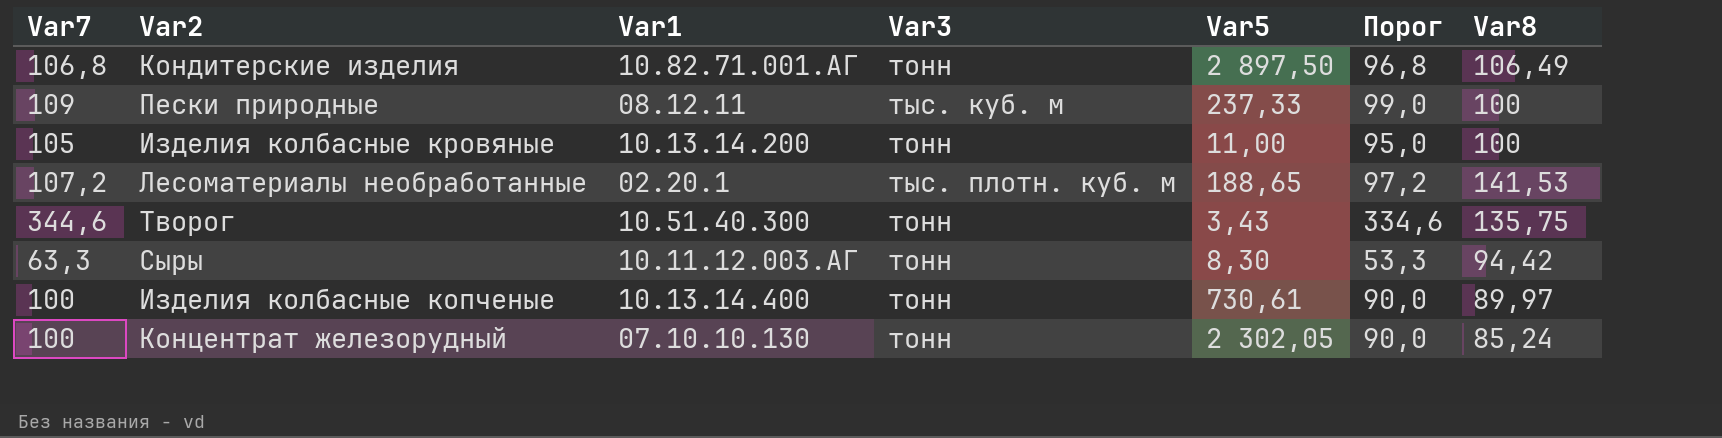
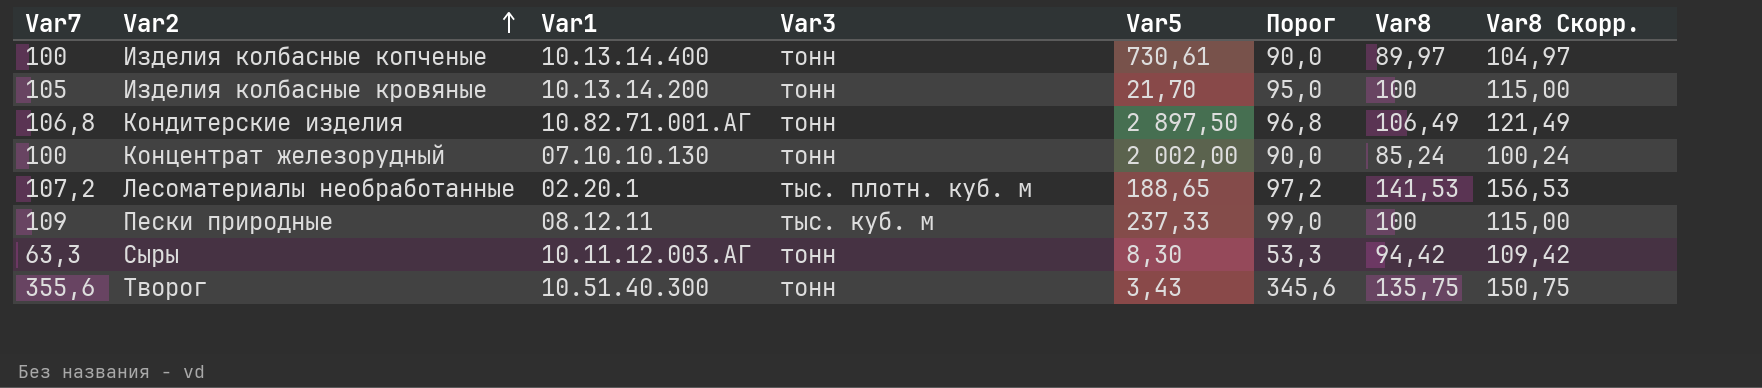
row order: none -> Var2 ascending
column Var8 Скорр. | formula: none -> [Var8] + 15
Изделия колбасные кровяные | Var5: 11,00 -> 21,70
Концентрат железорудный | Var5: 2 302,05 -> 2 002,00
Творог | Var7: 344,6 -> 355,6
Творог | Порог: 334,6 -> 345,6

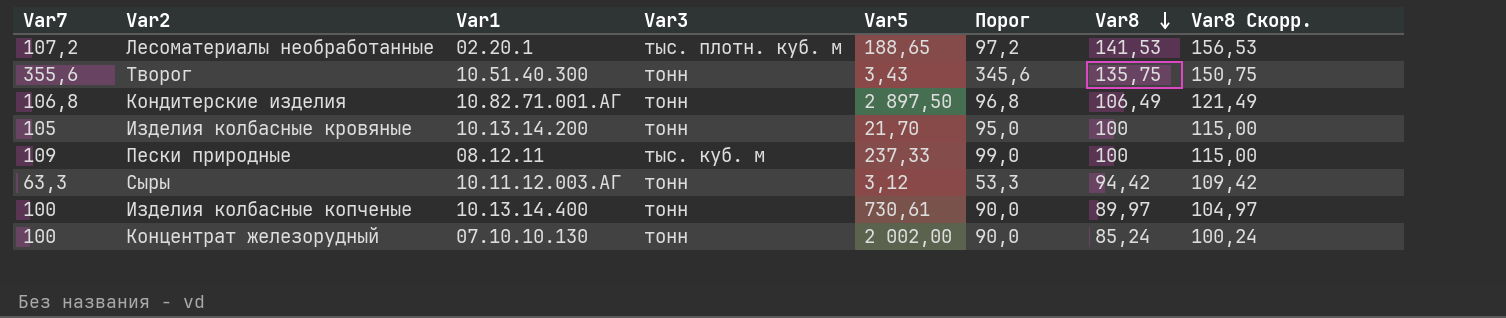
row order: Var2 ascending -> Var8 descending
Сыры | Var5: 8,30 -> 3,12

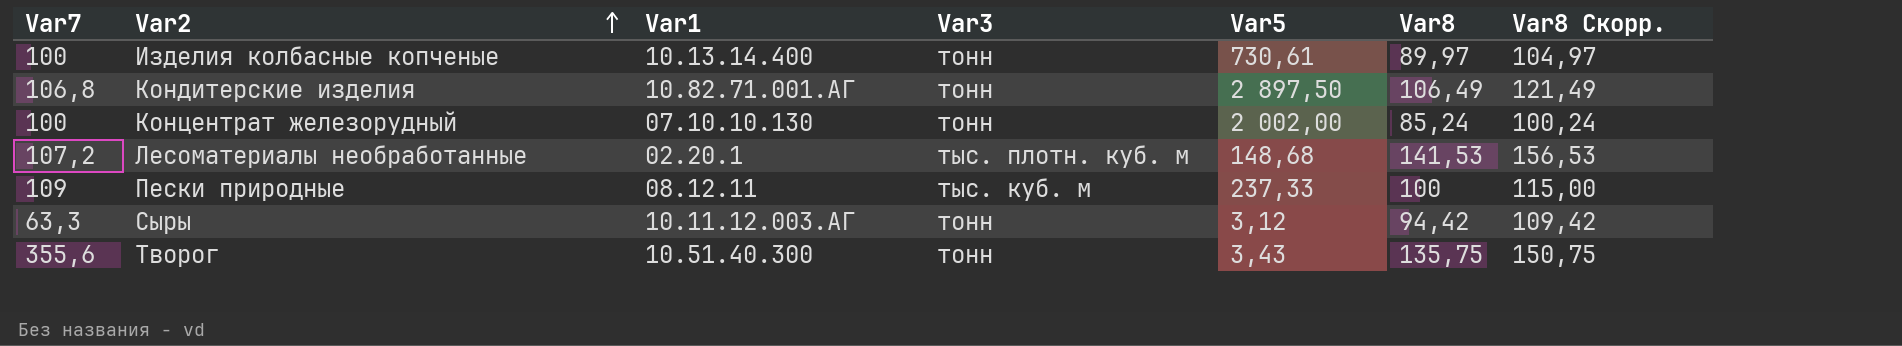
row order: Var8 descending -> Var2 ascending
column Порог | formula: [Var7] - 10 -> none
row Изделия колбасные кровяные: 105 | 10.13.14.200 | тонн | 21,70 | 95,0 | 100 | 115,00 -> none
Лесоматериалы необработанные | Var5: 188,65 -> 148,68

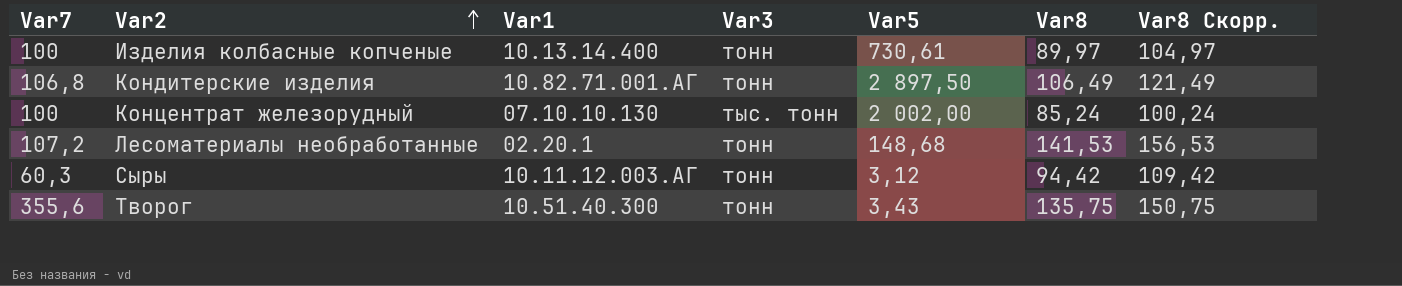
row Пески природные: 109 | 08.12.11 | тыс. куб. м | 237,33 | 100 | 115,00 -> none
Концентрат железорудный | Var3: тонн -> тыс. тонн
Лесоматериалы необработанные | Var3: тыс. плотн. куб. м -> тонн
Сыры | Var7: 63,3 -> 60,3

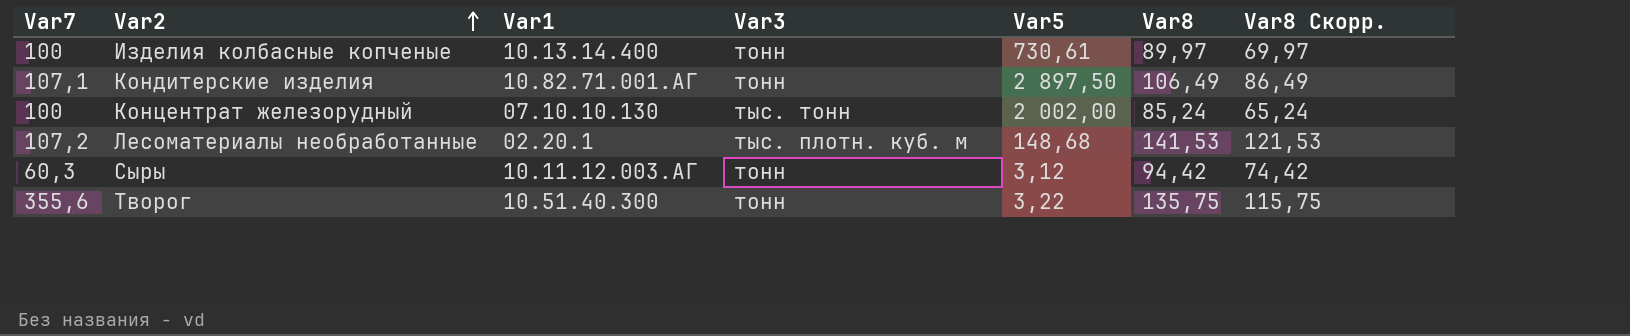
column Var8 Скорр. | formula: [Var8] + 15 -> [Var8] - 20
Кондитерские изделия | Var7: 106,8 -> 107,1
Лесоматериалы необработанные | Var3: тонн -> тыс. плотн. куб. м
Творог | Var5: 3,43 -> 3,22

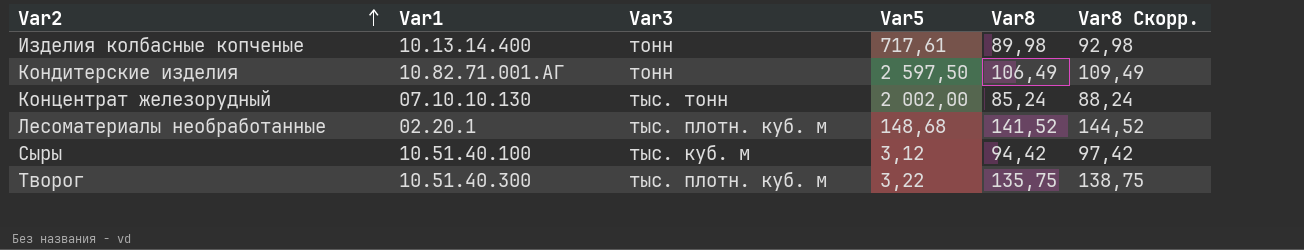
column Var7 | position: 1 -> none
column Var8 Скорр. | formula: [Var8] - 20 -> [Var8] + 3
Изделия колбасные копченые | Var5: 730,61 -> 717,61
Изделия колбасные копченые | Var8: 89,97 -> 89,98
Кондитерские изделия | Var5: 2 897,50 -> 2 597,50
Лесоматериалы необработанные | Var8: 141,53 -> 141,52
Сыры | Var1: 10.11.12.003.АГ -> 10.51.40.100
Сыры | Var3: тонн -> тыс. куб. м
Творог | Var3: тонн -> тыс. плотн. куб. м

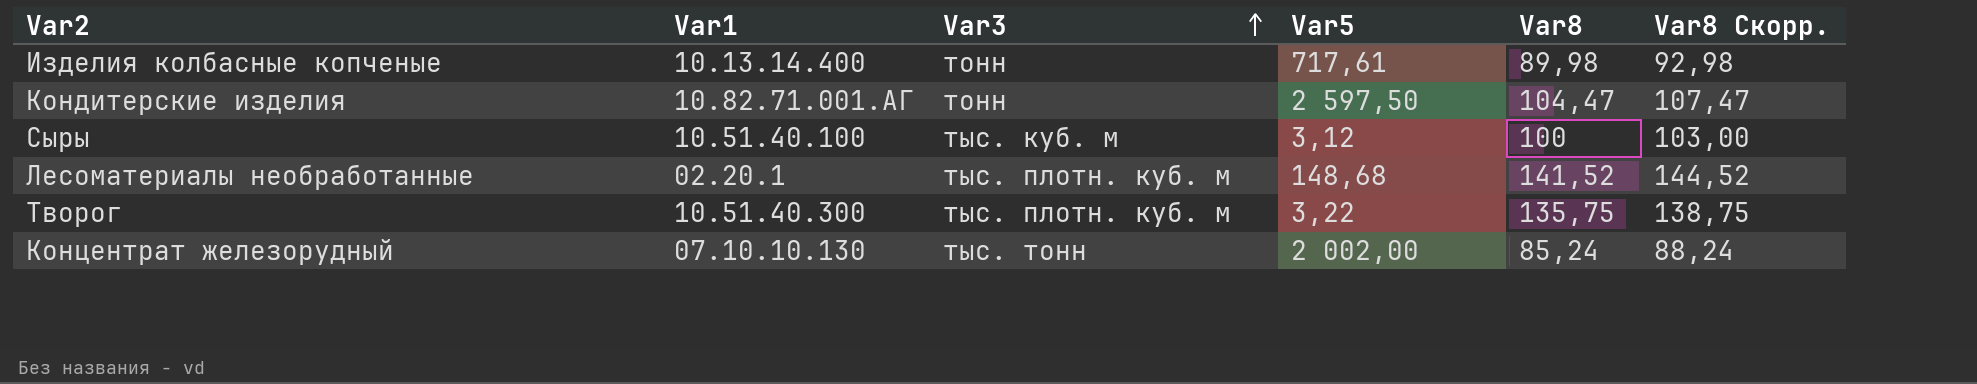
row order: Var2 ascending -> Var3 ascending
Кондитерские изделия | Var8: 106,49 -> 104,47
Кондитерские изделия | Var8 Скорр.: 109,49 -> 107,47
Сыры | Var8: 94,42 -> 100
Сыры | Var8 Скорр.: 97,42 -> 103,00

